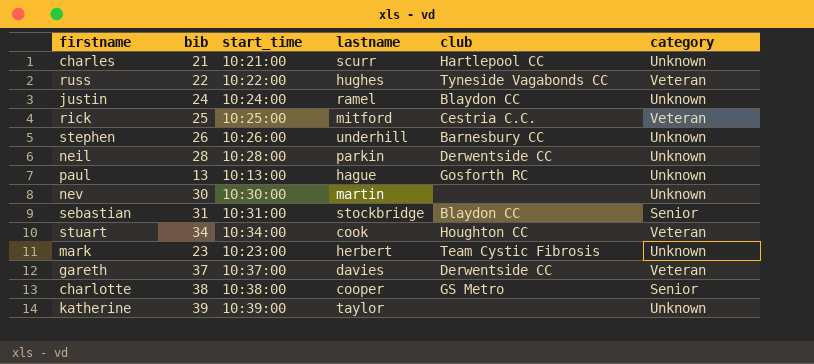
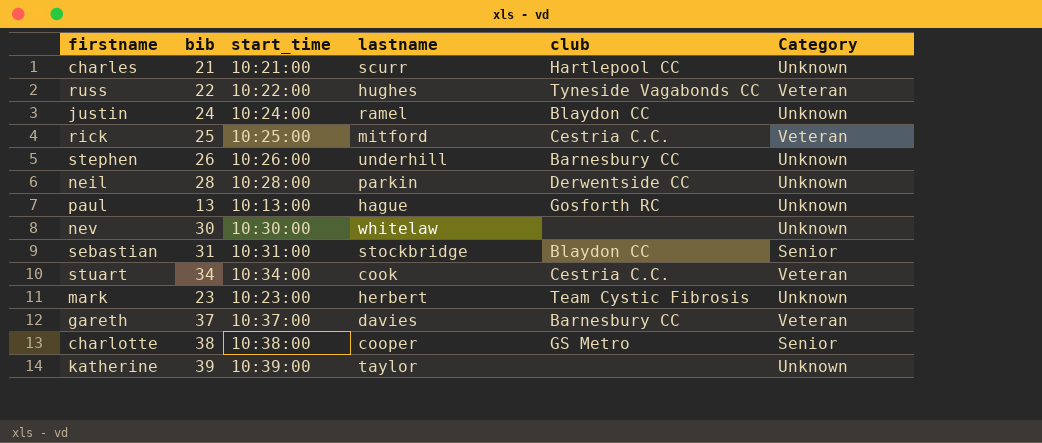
column name: category -> Category
nev | lastname: martin -> whitelaw
stuart | club: Houghton CC -> Cestria C.C.
gareth | club: Derwentside CC -> Barnesbury CC

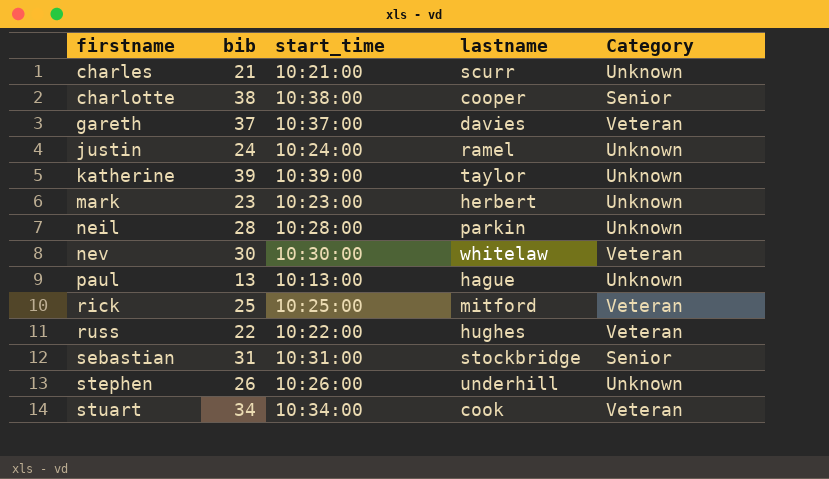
row order: none -> firstname ascending
column club | position: 5 -> none
nev | Category: Unknown -> Veteran

